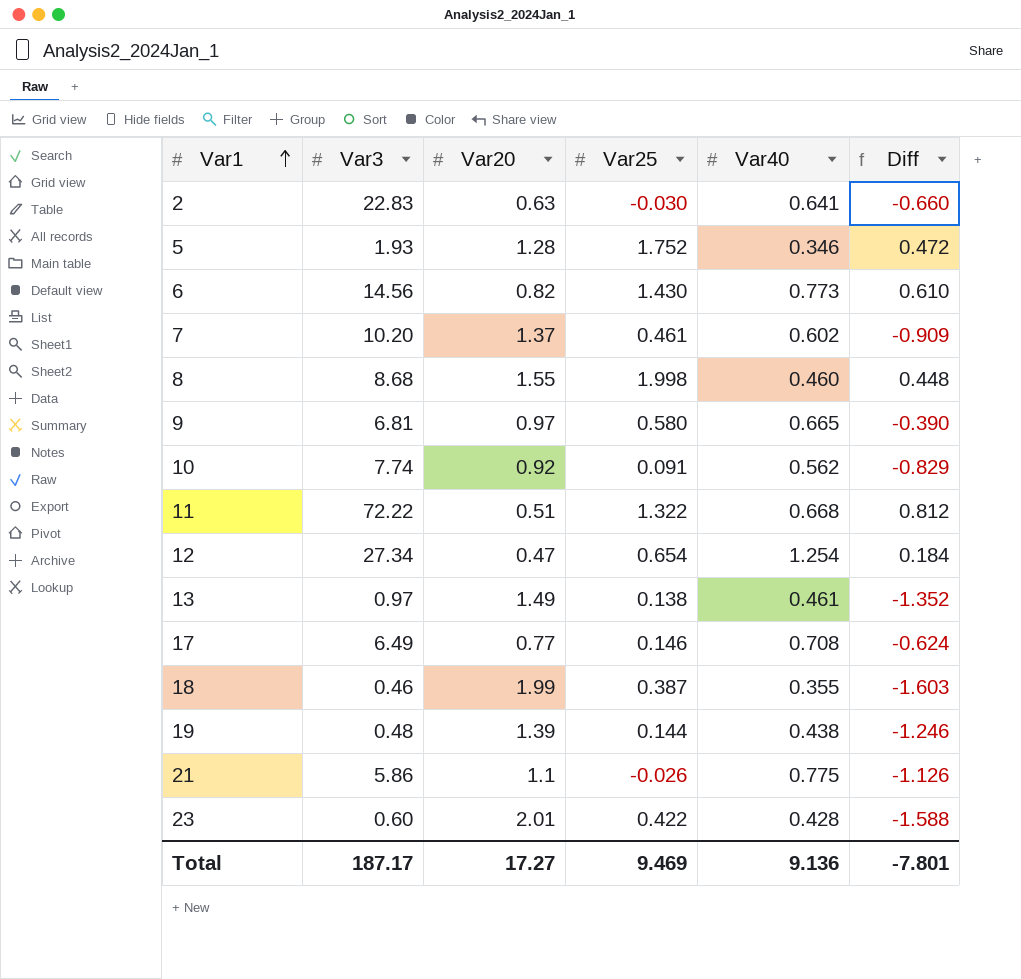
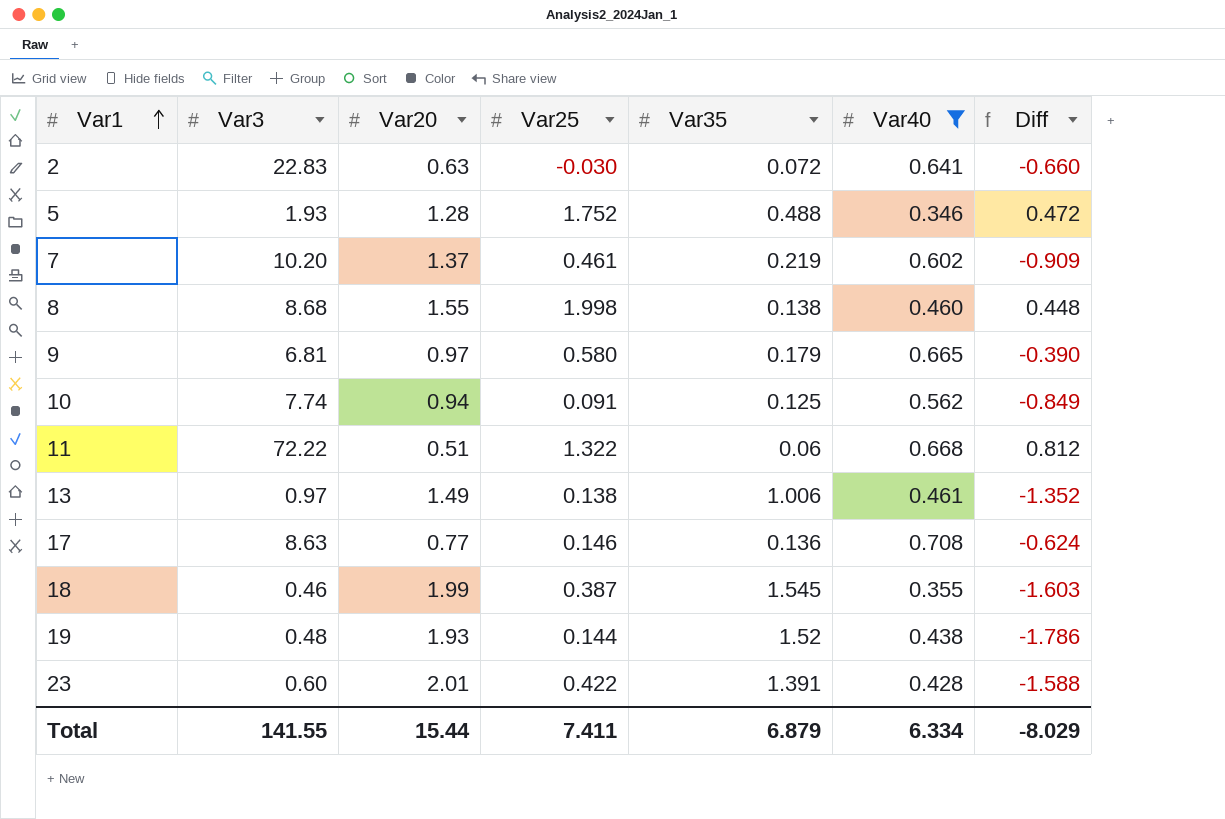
filter: none -> Var40 <= 0.708
column Var35 | position: none -> 5
10 | Var20: 0.92 -> 0.94
10 | Diff: -0.829 -> -0.849
17 | Var3: 6.49 -> 8.63
19 | Var20: 1.39 -> 1.93
19 | Diff: -1.246 -> -1.786
Total | Var3: 187.17 -> 141.55
Total | Var20: 17.27 -> 15.44
Total | Var25: 9.469 -> 7.411
Total | Var40: 9.136 -> 6.334
Total | Diff: -7.801 -> -8.029

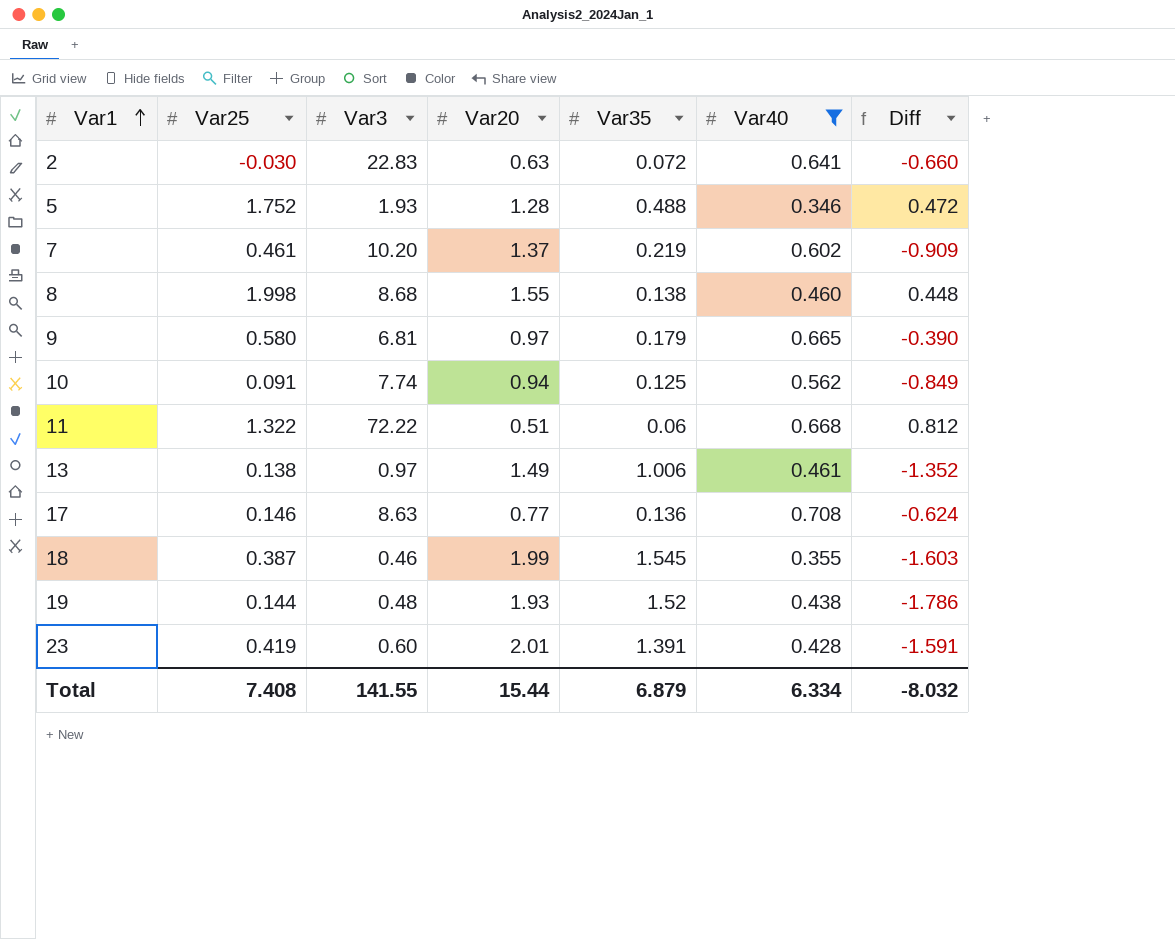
column Var25 | position: 4 -> 2
23 | Var25: 0.422 -> 0.419
23 | Diff: -1.588 -> -1.591
Total | Var25: 7.411 -> 7.408
Total | Diff: -8.029 -> -8.032

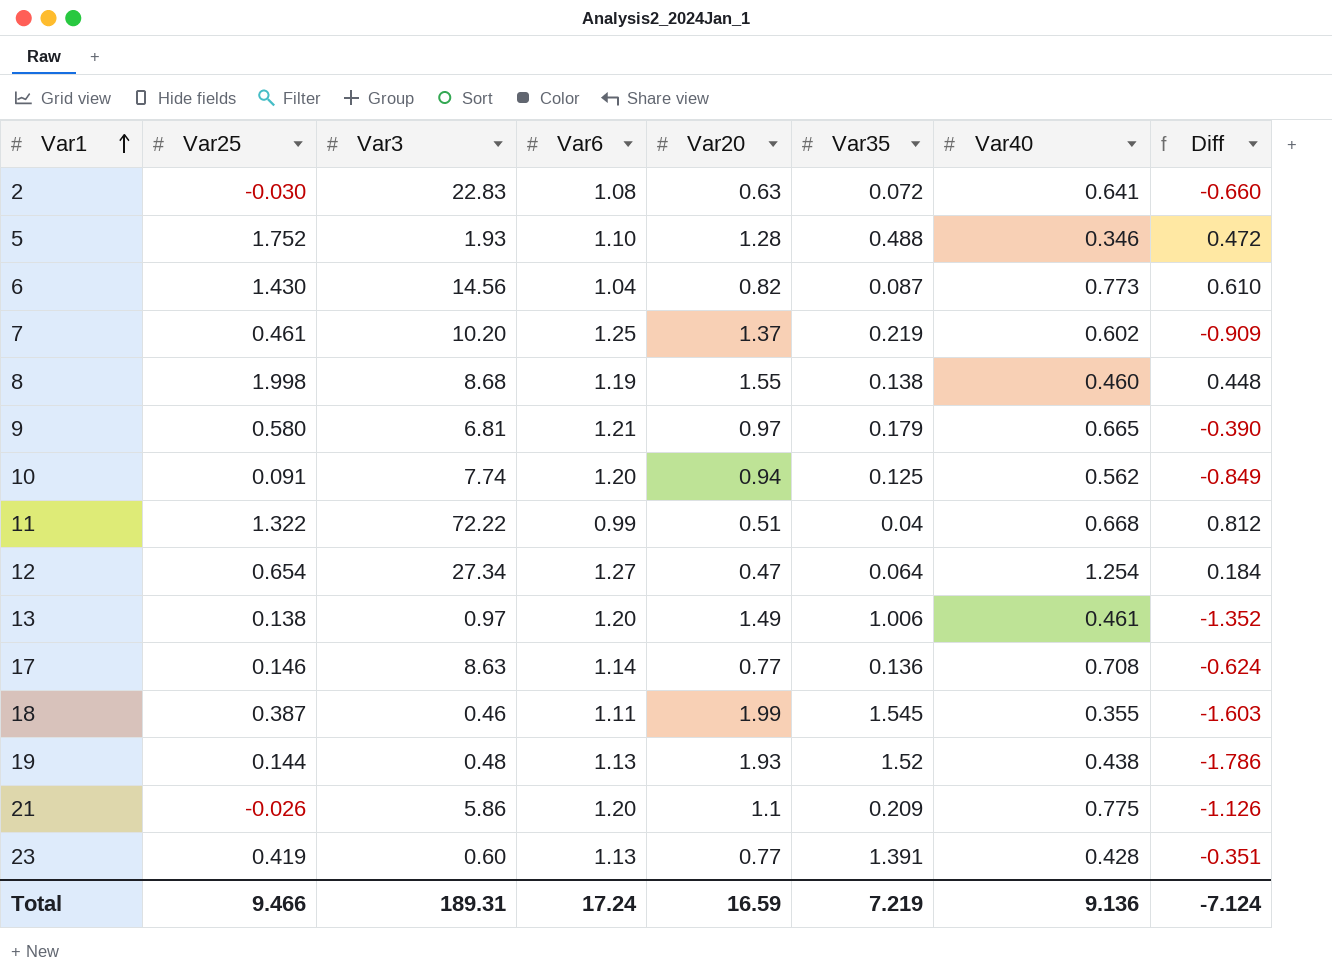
filter: Var40 <= 0.708 -> none
column Var6 | position: none -> 4
11 | Var35: 0.06 -> 0.04
23 | Var20: 2.01 -> 0.77
23 | Diff: -1.591 -> -0.351
Total | Var25: 7.408 -> 9.466
Total | Var3: 141.55 -> 189.31
Total | Var20: 15.44 -> 16.59
Total | Var35: 6.879 -> 7.219
Total | Var40: 6.334 -> 9.136
Total | Diff: -8.032 -> -7.124

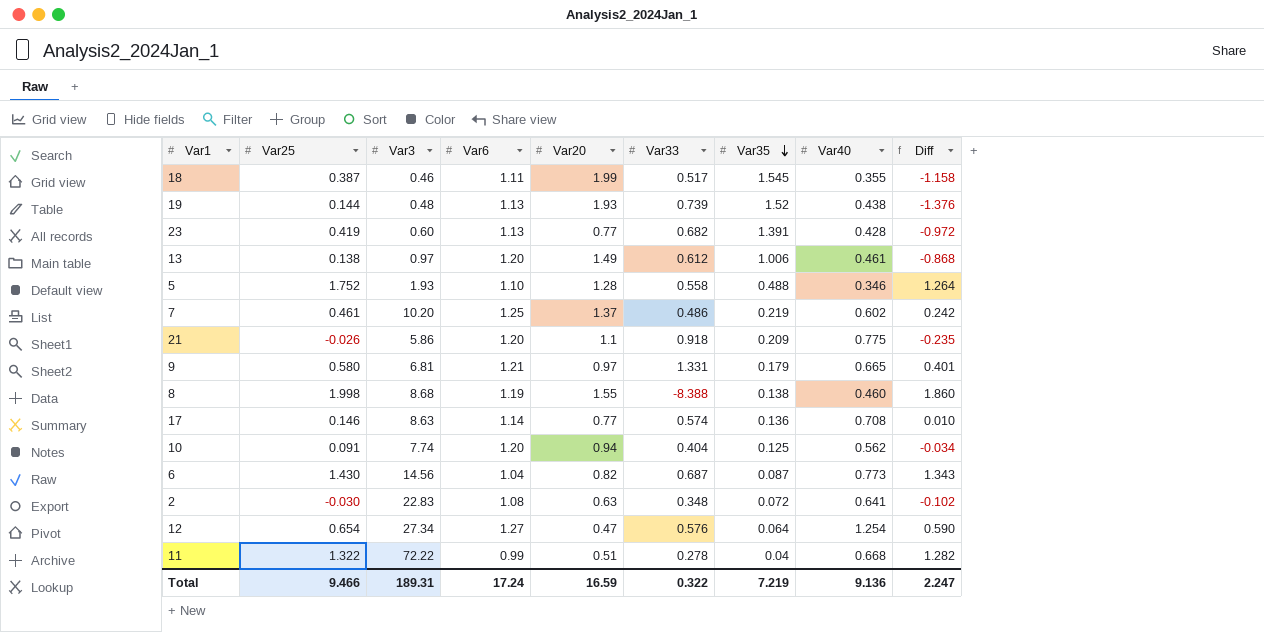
row order: Var1 ascending -> Var35 descending
column Var33 | position: none -> 6
column Diff | formula: [Var25] - [Var20] -> [Var25] - [Var35]
Total | Diff: -7.124 -> 2.247

